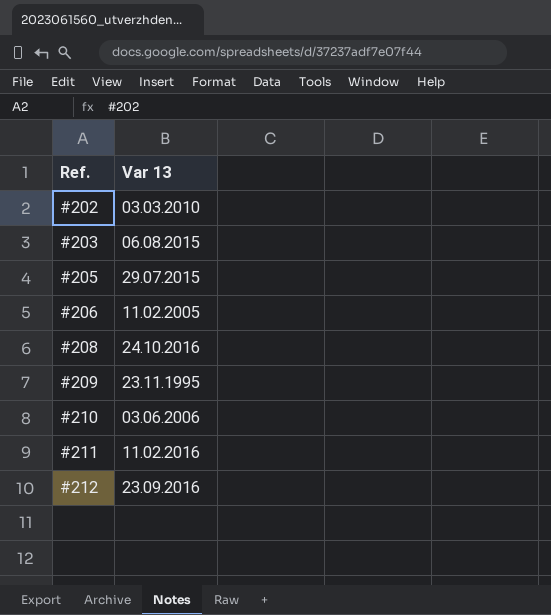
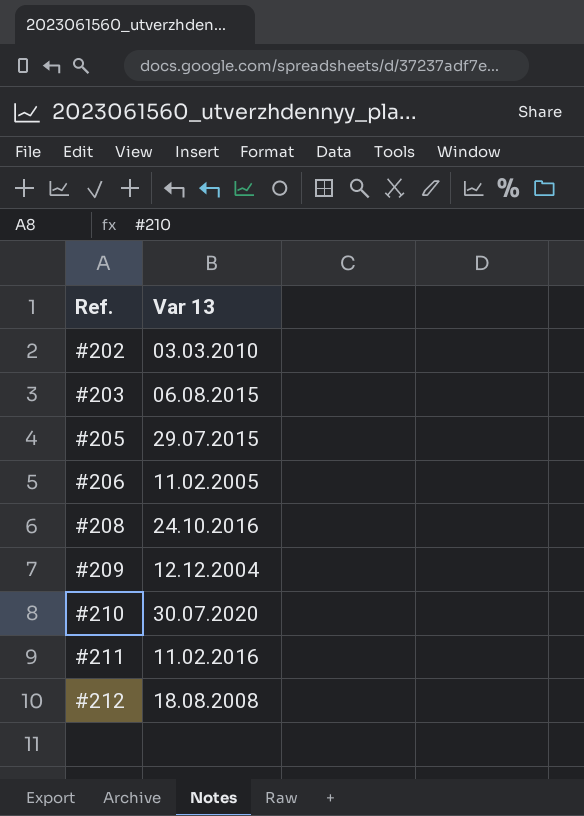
#209 | Var 13: 23.11.1995 -> 12.12.2004
#210 | Var 13: 03.06.2006 -> 30.07.2020
#212 | Var 13: 23.09.2016 -> 18.08.2008

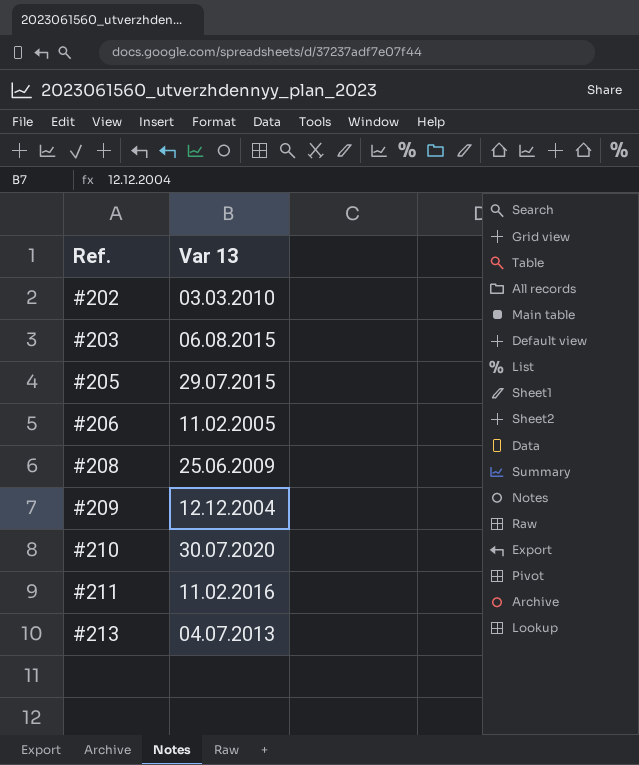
row #212: 18.08.2008 -> none
#208 | Var 13: 24.10.2016 -> 25.06.2009
row #213: none -> 04.07.2013

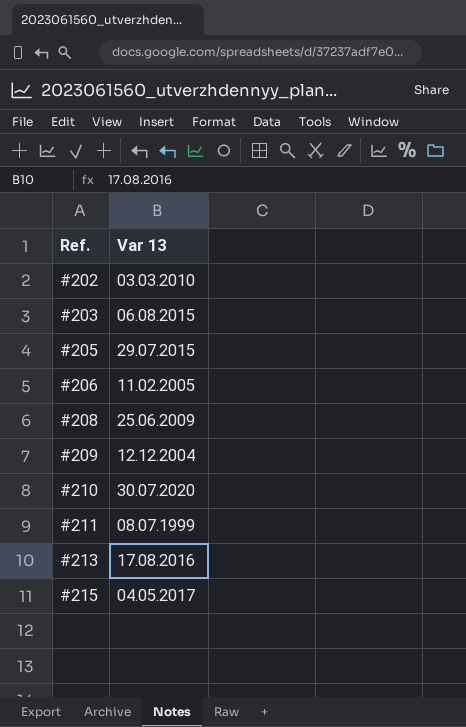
#211 | Var 13: 11.02.2016 -> 08.07.1999
#213 | Var 13: 04.07.2013 -> 17.08.2016
row #215: none -> 04.05.2017

